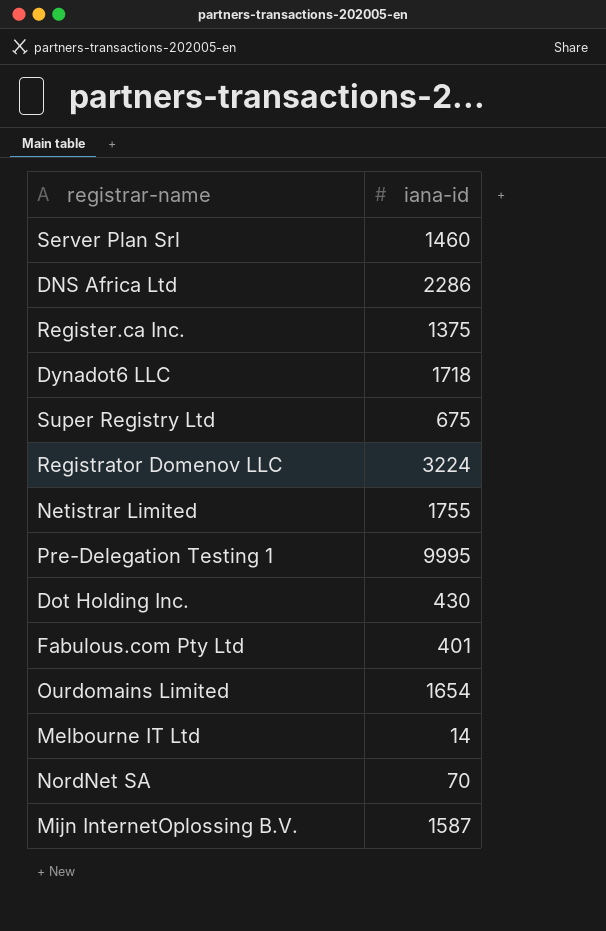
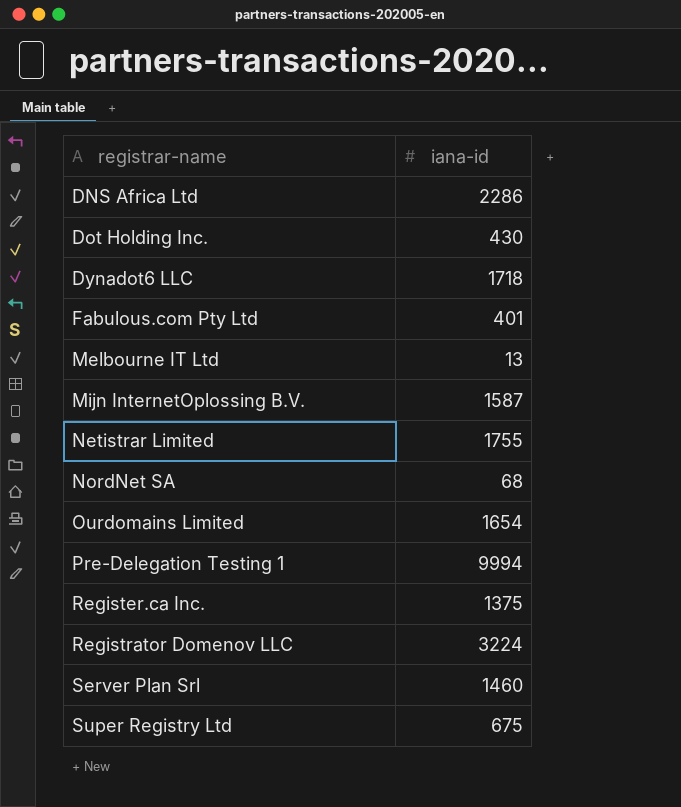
row order: none -> registrar-name ascending
Melbourne IT Ltd | iana-id: 14 -> 13
NordNet SA | iana-id: 70 -> 68
Pre-Delegation Testing 1 | iana-id: 9995 -> 9994

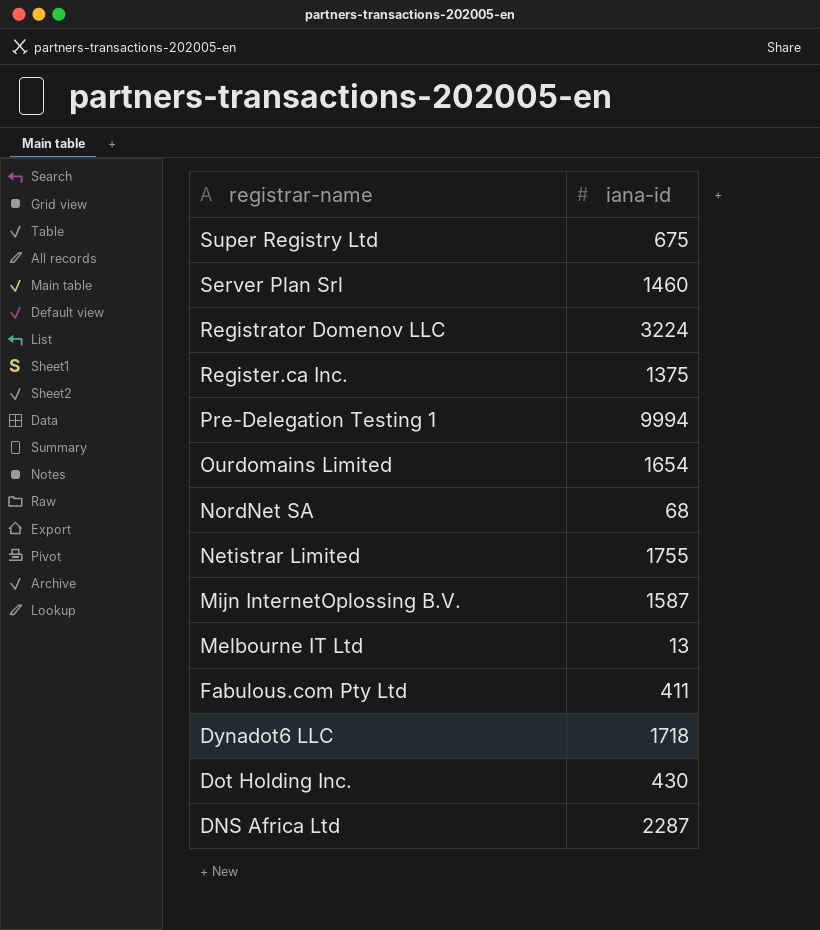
row order: registrar-name ascending -> registrar-name descending
Fabulous.com Pty Ltd | iana-id: 401 -> 411
DNS Africa Ltd | iana-id: 2286 -> 2287

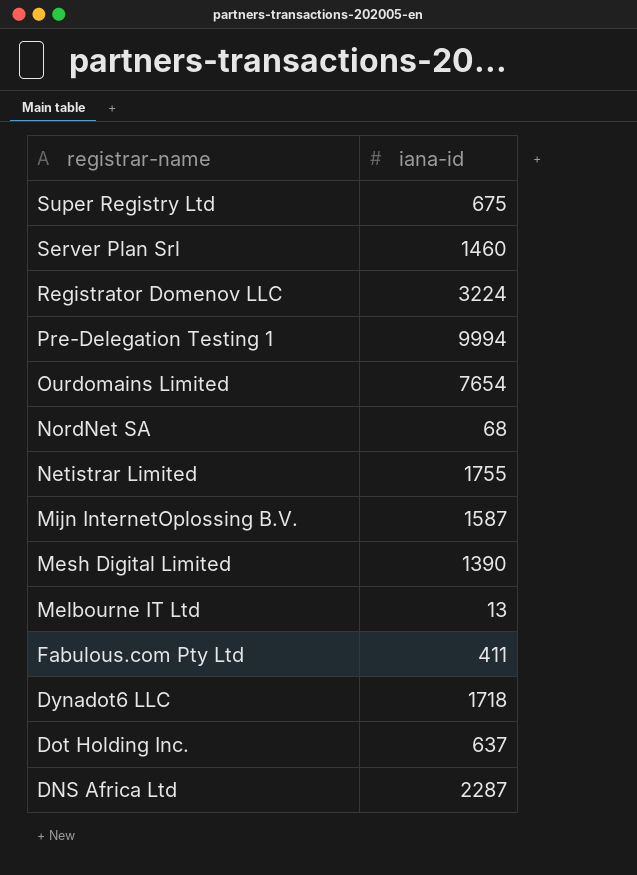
row Register.ca Inc.: 1375 -> none
Ourdomains Limited | iana-id: 1654 -> 7654
row Mesh Digital Limited: none -> 1390
Dot Holding Inc. | iana-id: 430 -> 637

